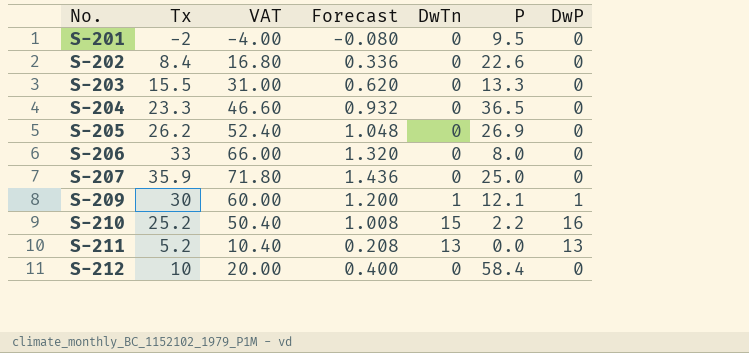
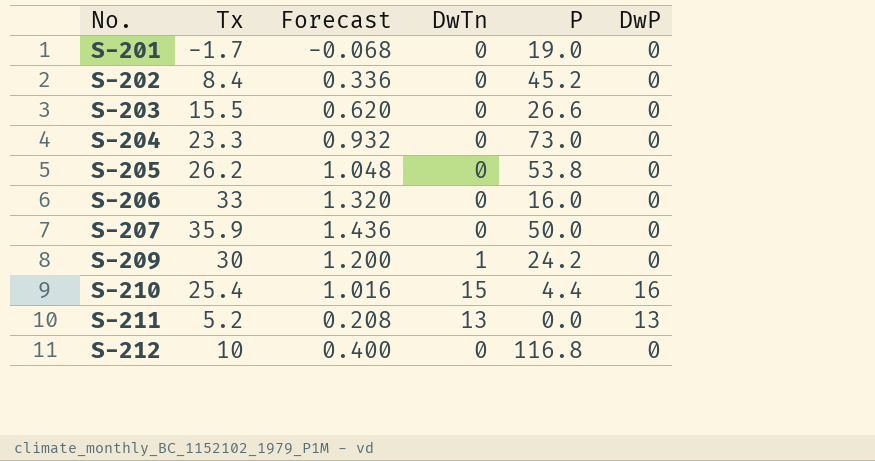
column VAT | formula: [Tx] * 2 -> none
S-201 | Tx: -2 -> -1.7
S-201 | Forecast: -0.080 -> -0.068
S-201 | P: 9.5 -> 19.0
S-202 | P: 22.6 -> 45.2
S-203 | P: 13.3 -> 26.6
S-204 | P: 36.5 -> 73.0
S-205 | P: 26.9 -> 53.8
S-206 | P: 8.0 -> 16.0
S-207 | P: 25.0 -> 50.0
S-209 | P: 12.1 -> 24.2
S-209 | DwP: 1 -> 0
S-210 | Tx: 25.2 -> 25.4
S-210 | Forecast: 1.008 -> 1.016
S-210 | P: 2.2 -> 4.4
S-212 | P: 58.4 -> 116.8

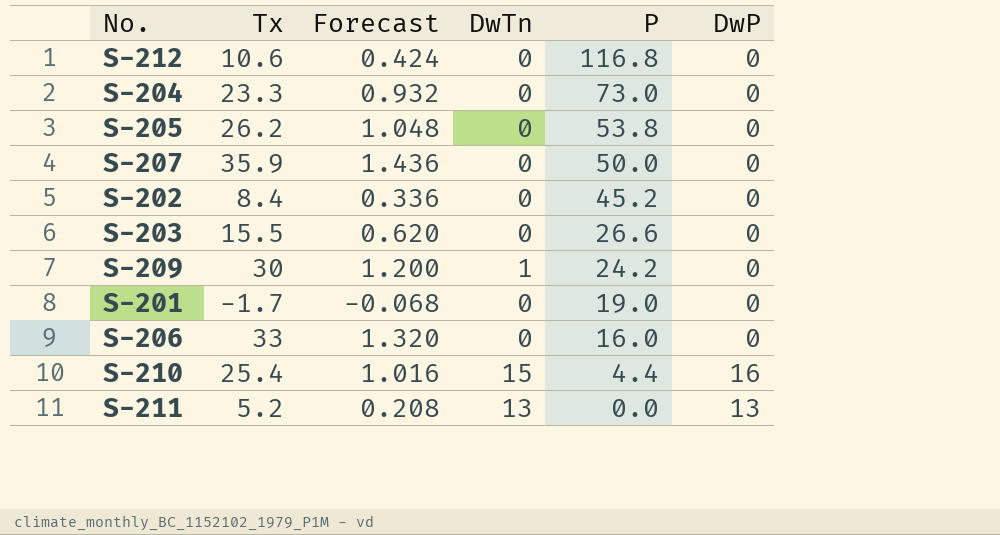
row order: No. ascending -> P descending
S-212 | Tx: 10 -> 10.6
S-212 | Forecast: 0.400 -> 0.424

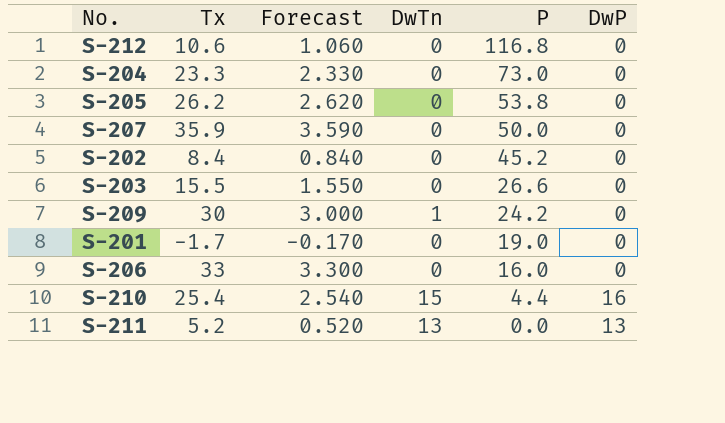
column Forecast | formula: [Tx] * 0.04 -> [Tx] * 0.1

